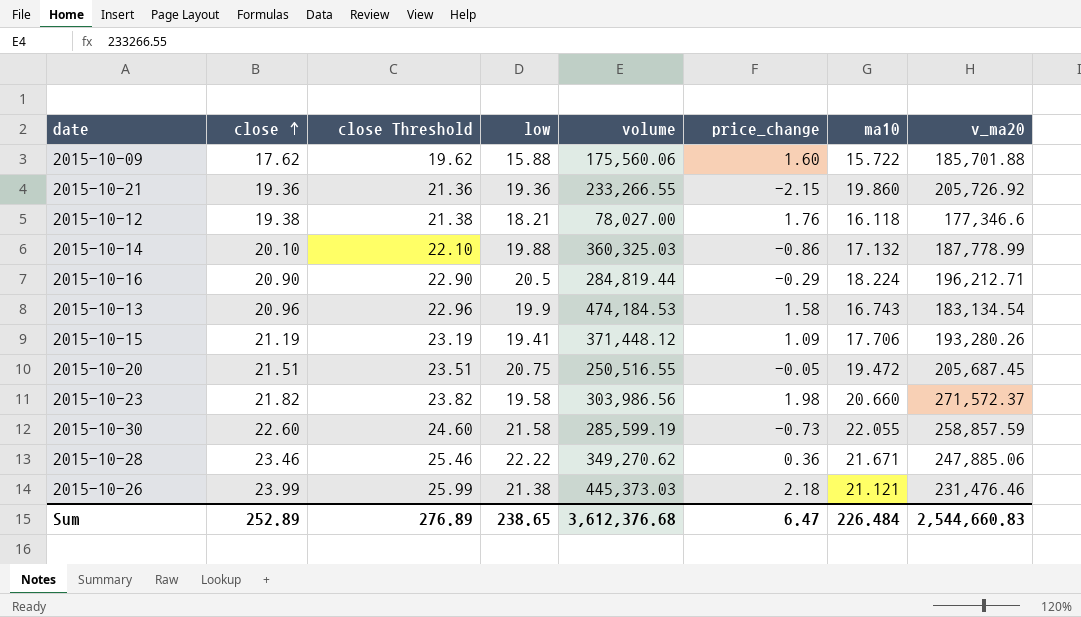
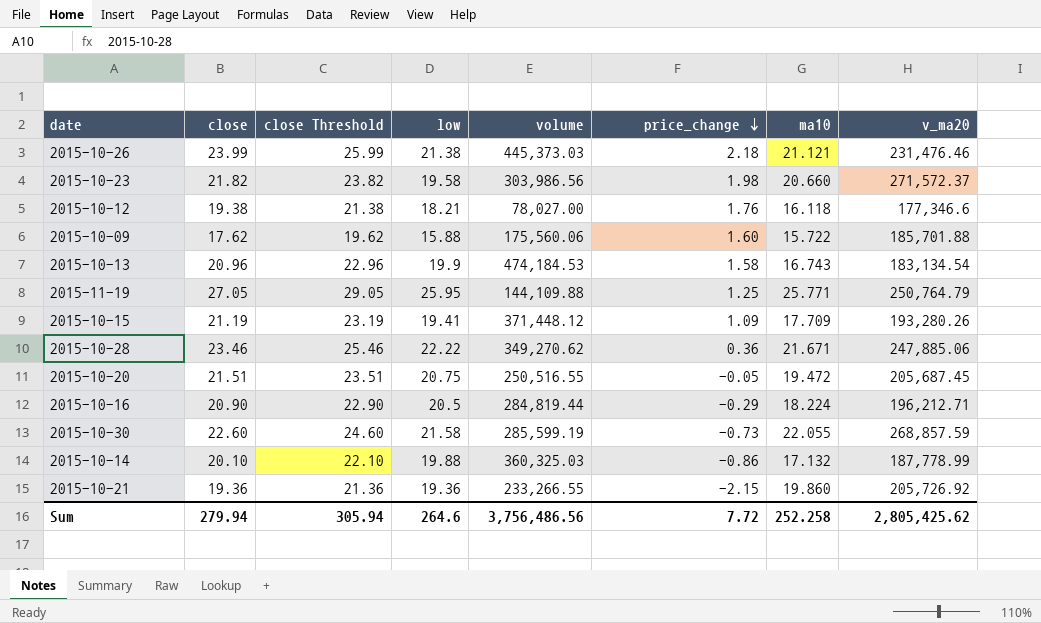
row order: close ascending -> price_change descending
row 2015-11-19: none -> 27.05 | 29.05 | 25.95 | 144,109.88 | 1.25 | 25.771 | 250,764.79
2015-10-15 | ma10: 17.706 -> 17.709
2015-10-30 | v_ma20: 258,857.59 -> 268,857.59
Sum | close: 252.89 -> 279.94
Sum | close Threshold: 276.89 -> 305.94
Sum | low: 238.65 -> 264.6
Sum | volume: 3,612,376.68 -> 3,756,486.56
Sum | price_change: 6.47 -> 7.72
Sum | ma10: 226.484 -> 252.258
Sum | v_ma20: 2,544,660.83 -> 2,805,425.62

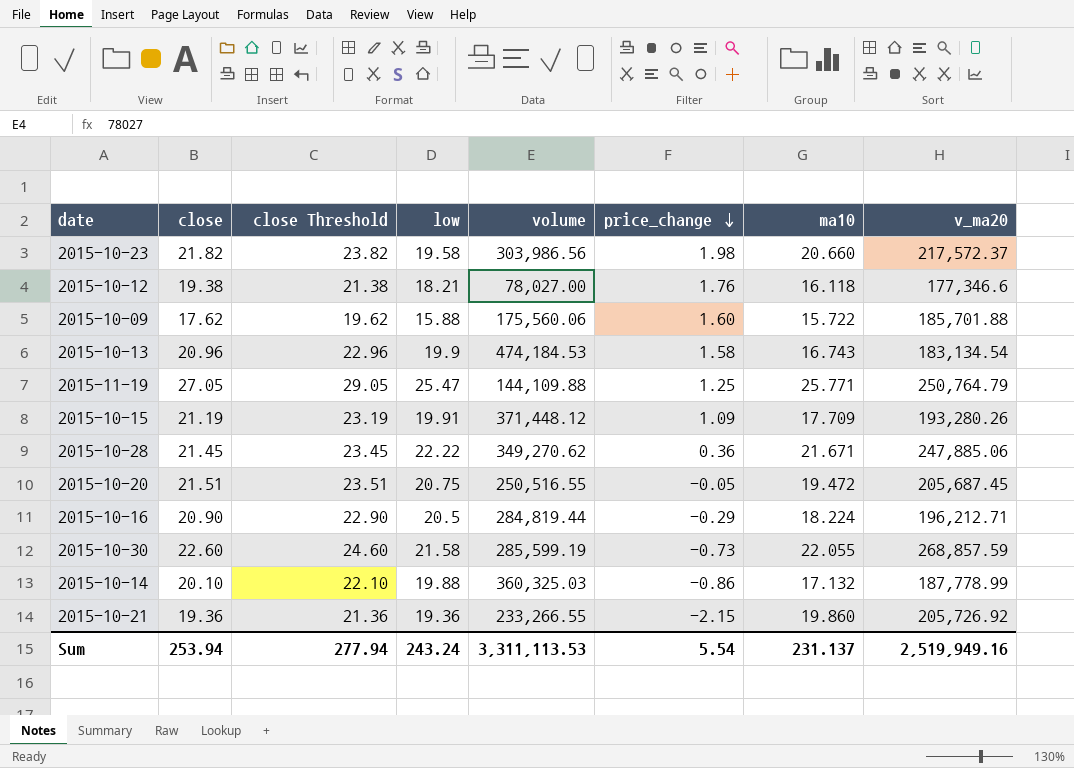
row 2015-10-26: 23.99 | 25.99 | 21.38 | 445,373.03 | 2.18 | 21.121 | 231,476.46 -> none
2015-10-23 | v_ma20: 271,572.37 -> 217,572.37
2015-11-19 | low: 25.95 -> 25.47
2015-10-15 | low: 19.41 -> 19.91
2015-10-28 | close: 23.46 -> 21.45
2015-10-28 | close Threshold: 25.46 -> 23.45
Sum | close: 279.94 -> 253.94
Sum | close Threshold: 305.94 -> 277.94
Sum | low: 264.6 -> 243.24
Sum | volume: 3,756,486.56 -> 3,311,113.53
Sum | price_change: 7.72 -> 5.54
Sum | ma10: 252.258 -> 231.137
Sum | v_ma20: 2,805,425.62 -> 2,519,949.16

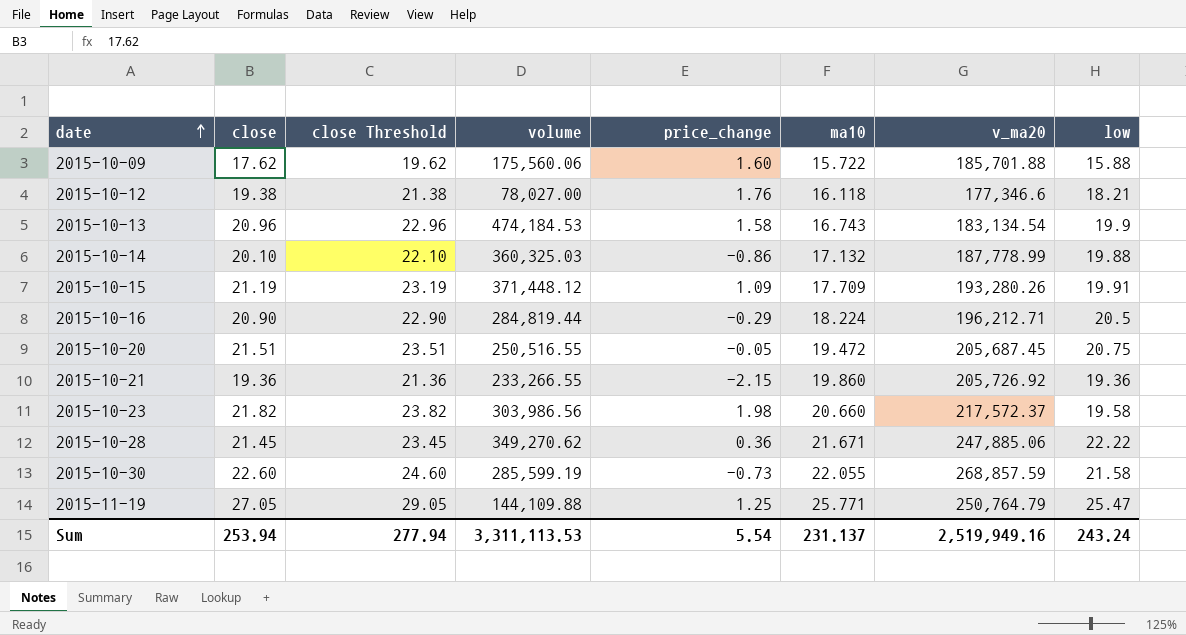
row order: price_change descending -> date ascending
column low | position: 4 -> 8

